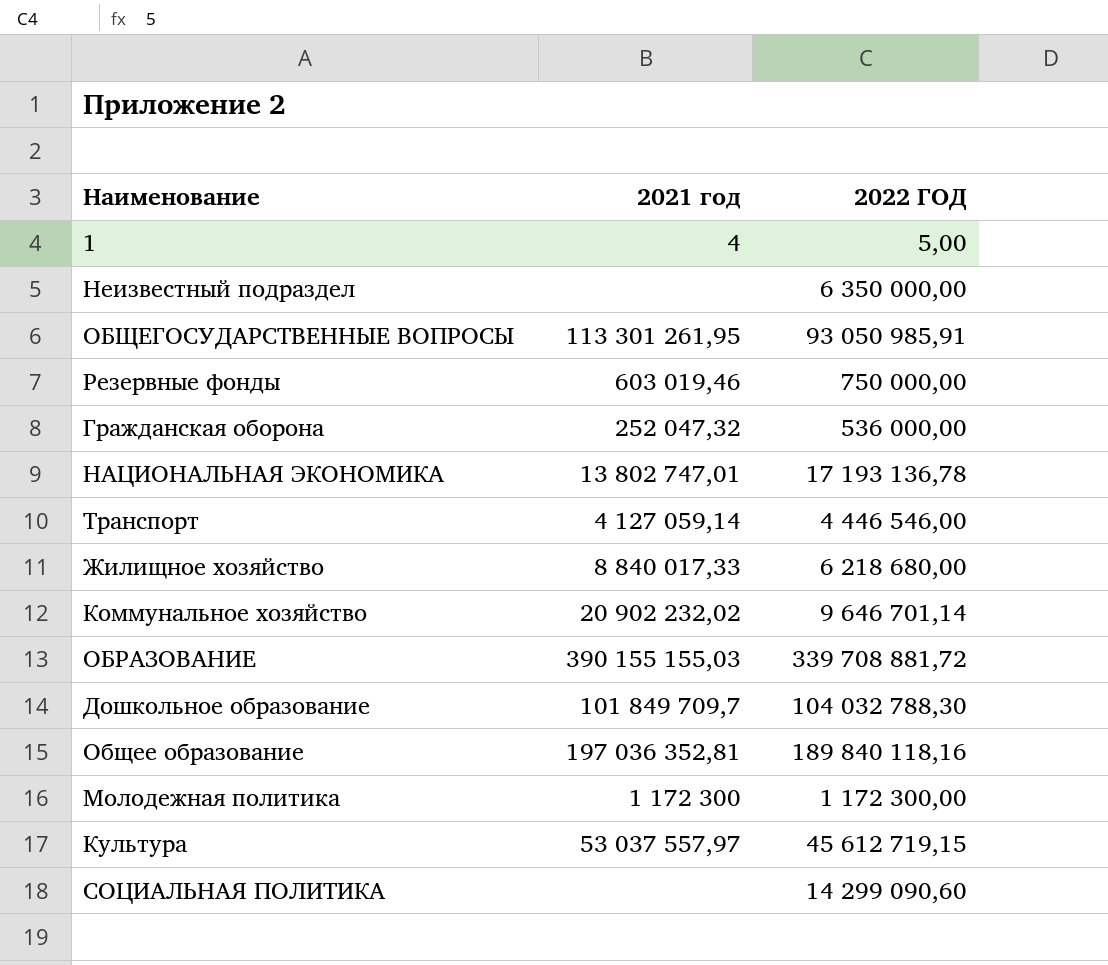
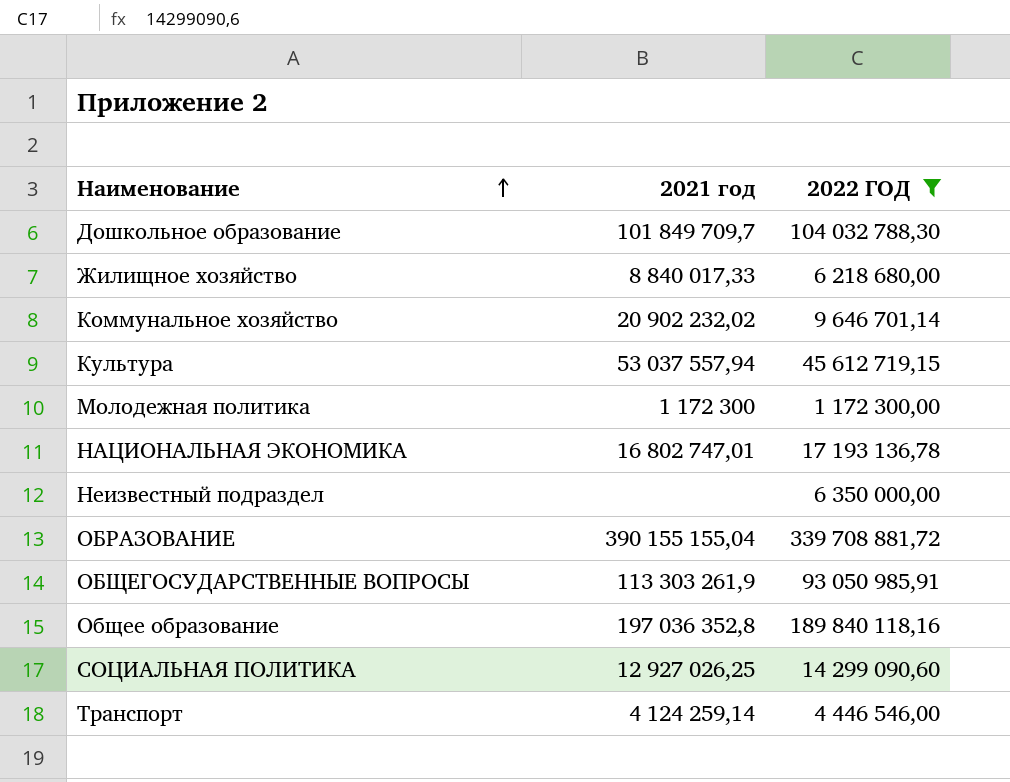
filter: none -> 2022 ГОД >= 1 172 300,00
row order: none -> Наименование ascending
Культура | 2021 год: 53 037 557,97 -> 53 037 557,94
НАЦИОНАЛЬНАЯ ЭКОНОМИКА | 2021 год: 13 802 747,01 -> 16 802 747,01
ОБРАЗОВАНИЕ | 2021 год: 390 155 155,03 -> 390 155 155,04
ОБЩЕГОСУДАРСТВЕННЫЕ ВОПРОСЫ | 2021 год: 113 301 261,95 -> 113 303 261,9
Общее образование | 2021 год: 197 036 352,81 -> 197 036 352,8
СОЦИАЛЬНАЯ ПОЛИТИКА | 2021 год: none -> 12 927 026,25
Транспорт | 2021 год: 4 127 059,14 -> 4 124 259,14

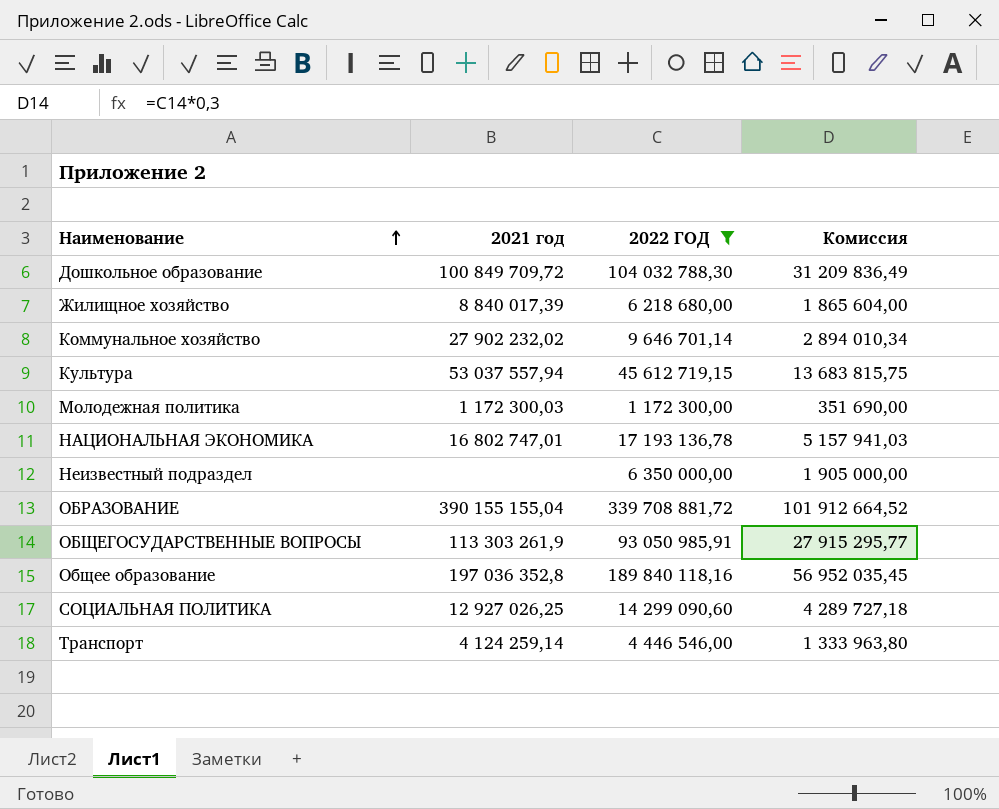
column Комиссия | formula: none -> [2022 ГОД] * 0,3
Дошкольное образование | 2021 год: 101 849 709,7 -> 100 849 709,72
Жилищное хозяйство | 2021 год: 8 840 017,33 -> 8 840 017,39
Коммунальное хозяйство | 2021 год: 20 902 232,02 -> 27 902 232,02
Молодежная политика | 2021 год: 1 172 300 -> 1 172 300,03

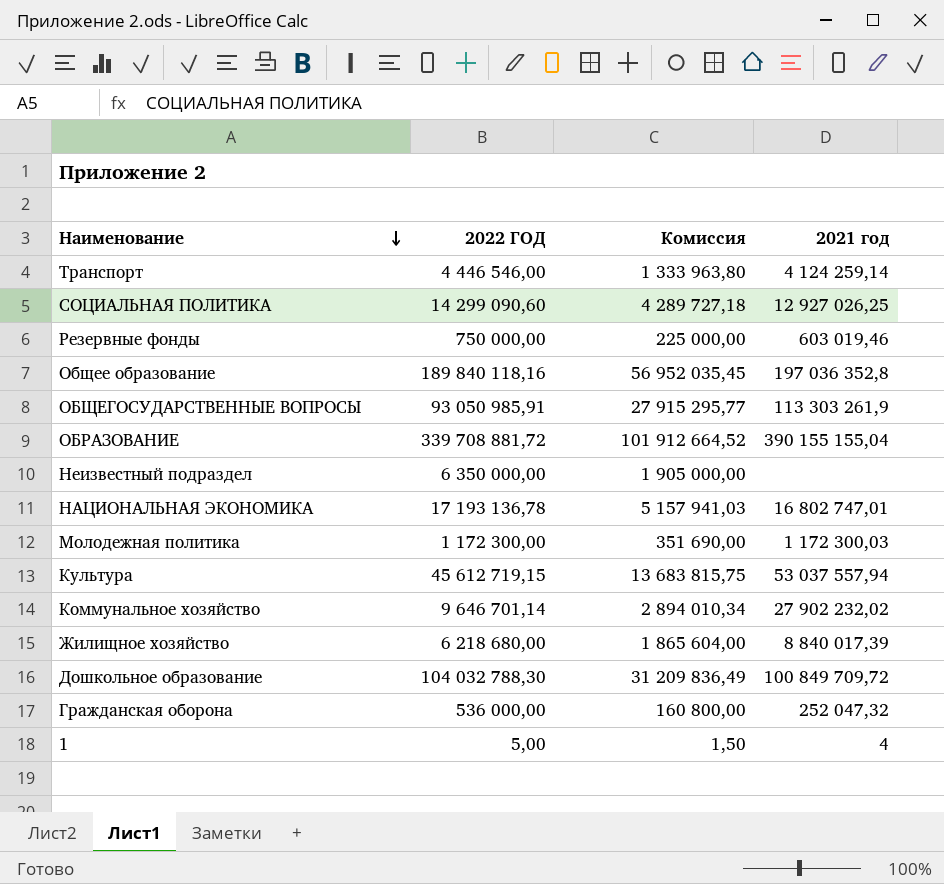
filter: 2022 ГОД >= 1 172 300,00 -> none
row order: Наименование ascending -> Наименование descending
column 2021 год | position: 2 -> 4

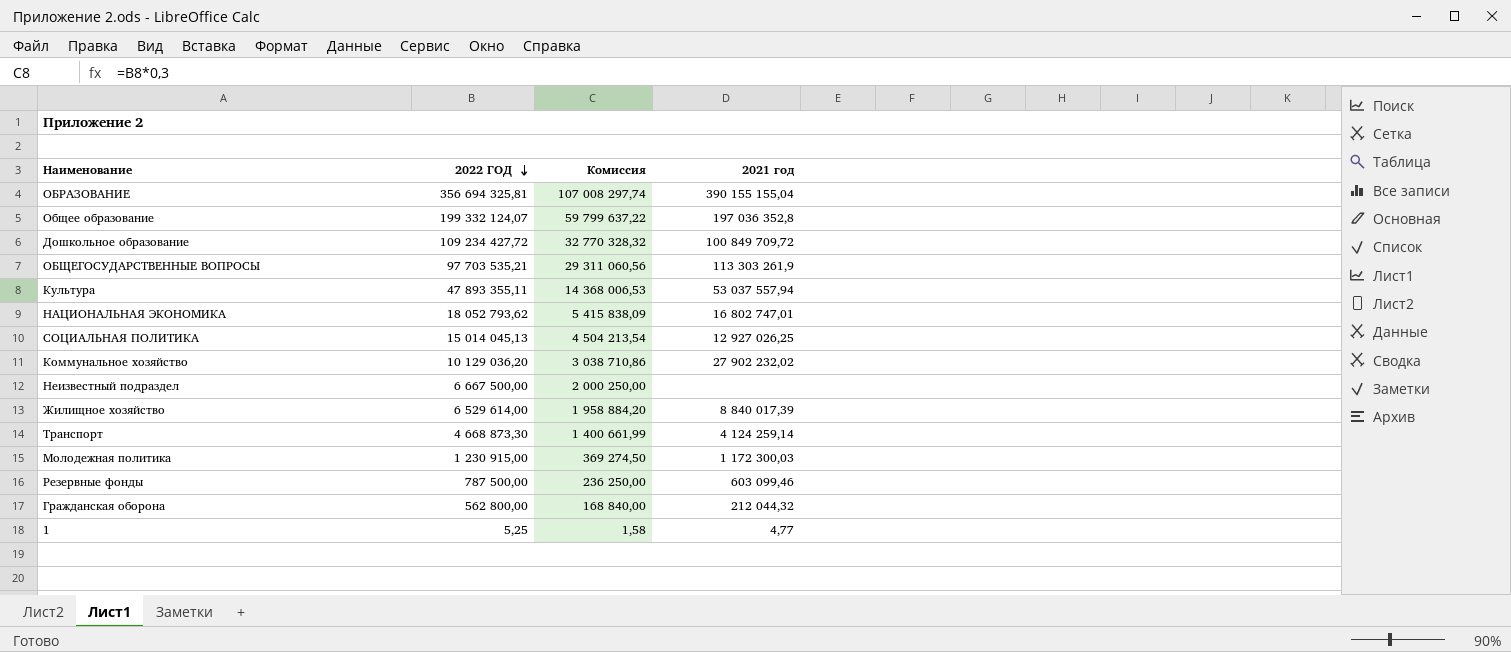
row order: Наименование descending -> 2022 ГОД descending
ОБРАЗОВАНИЕ | 2022 ГОД: 339 708 881,72 -> 356 694 325,81
ОБРАЗОВАНИЕ | Комиссия: 101 912 664,52 -> 107 008 297,74
Общее образование | 2022 ГОД: 189 840 118,16 -> 199 332 124,07
Общее образование | Комиссия: 56 952 035,45 -> 59 799 637,22
Дошкольное образование | 2022 ГОД: 104 032 788,30 -> 109 234 427,72
Дошкольное образование | Комиссия: 31 209 836,49 -> 32 770 328,32
ОБЩЕГОСУДАРСТВЕННЫЕ ВОПРОСЫ | 2022 ГОД: 93 050 985,91 -> 97 703 535,21
ОБЩЕГОСУДАРСТВЕННЫЕ ВОПРОСЫ | Комиссия: 27 915 295,77 -> 29 311 060,56
Культура | 2022 ГОД: 45 612 719,15 -> 47 893 355,11
Культура | Комиссия: 13 683 815,75 -> 14 368 006,53
НАЦИОНАЛЬНАЯ ЭКОНОМИКА | 2022 ГОД: 17 193 136,78 -> 18 052 793,62
НАЦИОНАЛЬНАЯ ЭКОНОМИКА | Комиссия: 5 157 941,03 -> 5 415 838,09
СОЦИАЛЬНАЯ ПОЛИТИКА | 2022 ГОД: 14 299 090,60 -> 15 014 045,13
СОЦИАЛЬНАЯ ПОЛИТИКА | Комиссия: 4 289 727,18 -> 4 504 213,54
Коммунальное хозяйство | 2022 ГОД: 9 646 701,14 -> 10 129 036,20
Коммунальное хозяйство | Комиссия: 2 894 010,34 -> 3 038 710,86
Неизвестный подраздел | 2022 ГОД: 6 350 000,00 -> 6 667 500,00
Неизвестный подраздел | Комиссия: 1 905 000,00 -> 2 000 250,00
Жилищное хозяйство | 2022 ГОД: 6 218 680,00 -> 6 529 614,00
Жилищное хозяйство | Комиссия: 1 865 604,00 -> 1 958 884,20
Транспорт | 2022 ГОД: 4 446 546,00 -> 4 668 873,30
Транспорт | Комиссия: 1 333 963,80 -> 1 400 661,99
Молодежная политика | 2022 ГОД: 1 172 300,00 -> 1 230 915,00
Молодежная политика | Комиссия: 351 690,00 -> 369 274,50
Резервные фонды | 2022 ГОД: 750 000,00 -> 787 500,00
Резервные фонды | Комиссия: 225 000,00 -> 236 250,00
Резервные фонды | 2021 год: 603 019,46 -> 603 099,46
Гражданская оборона | 2022 ГОД: 536 000,00 -> 562 800,00
Гражданская оборона | Комиссия: 160 800,00 -> 168 840,00
Гражданская оборона | 2021 год: 252 047,32 -> 212 044,32
1 | 2022 ГОД: 5,00 -> 5,25
1 | Комиссия: 1,50 -> 1,58
1 | 2021 год: 4 -> 4,77

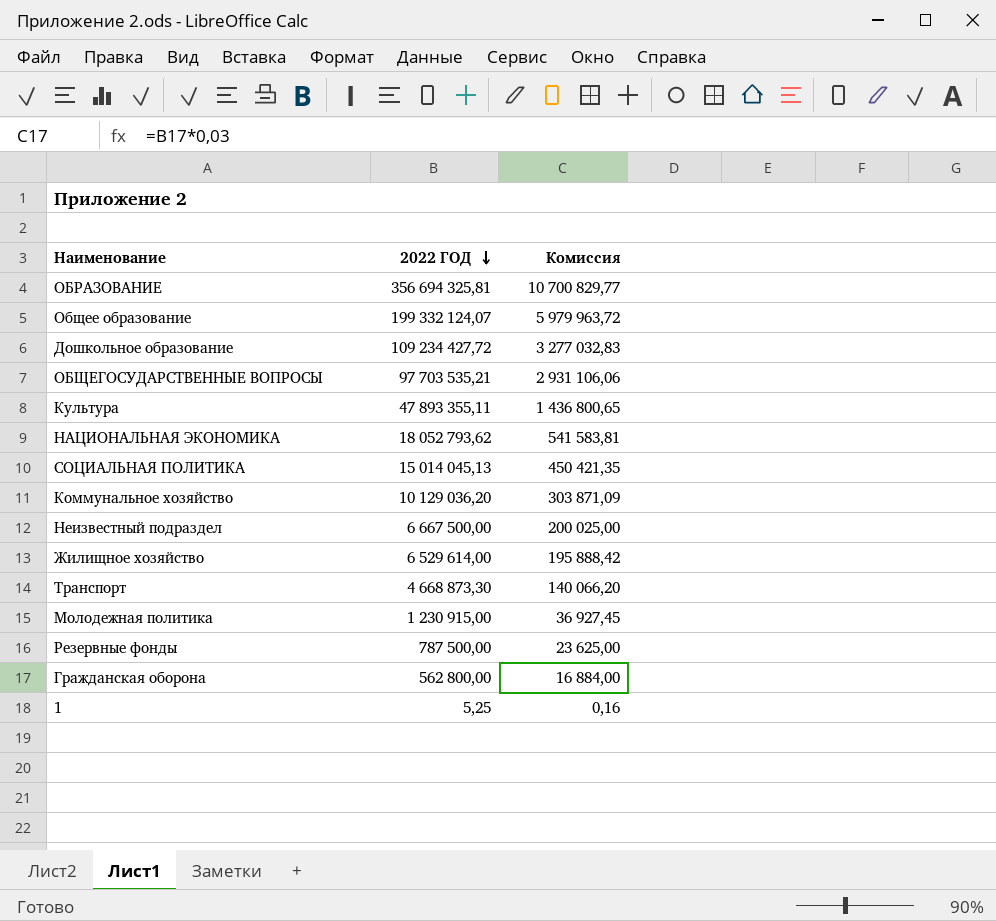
column 2021 год | position: 4 -> none
column Комиссия | formula: [2022 ГОД] * 0,3 -> [2022 ГОД] * 0,03

